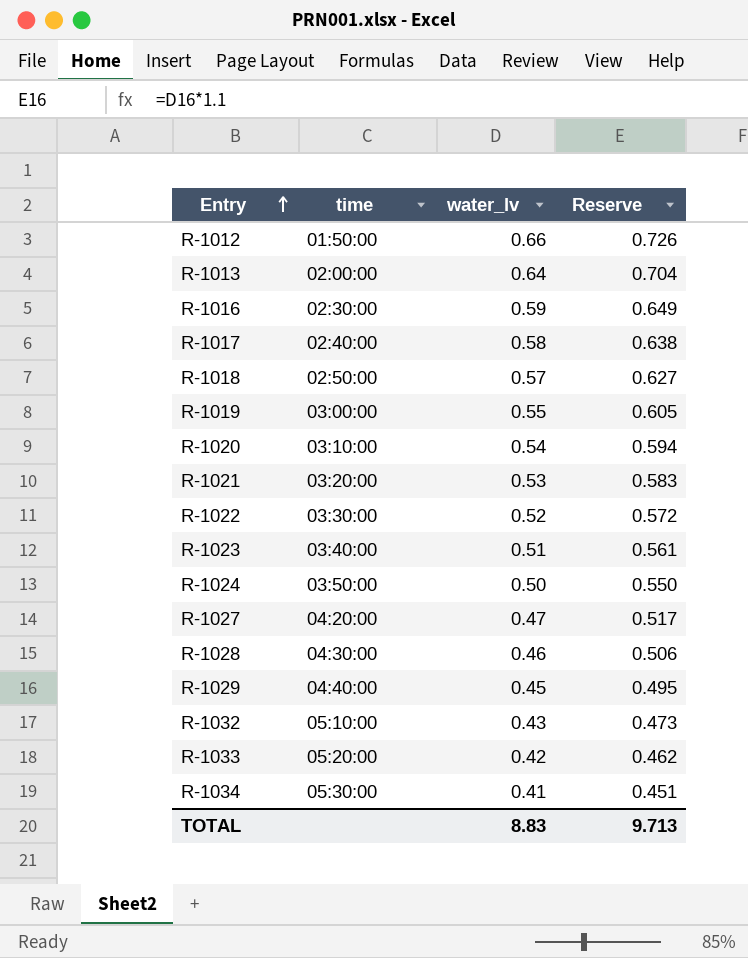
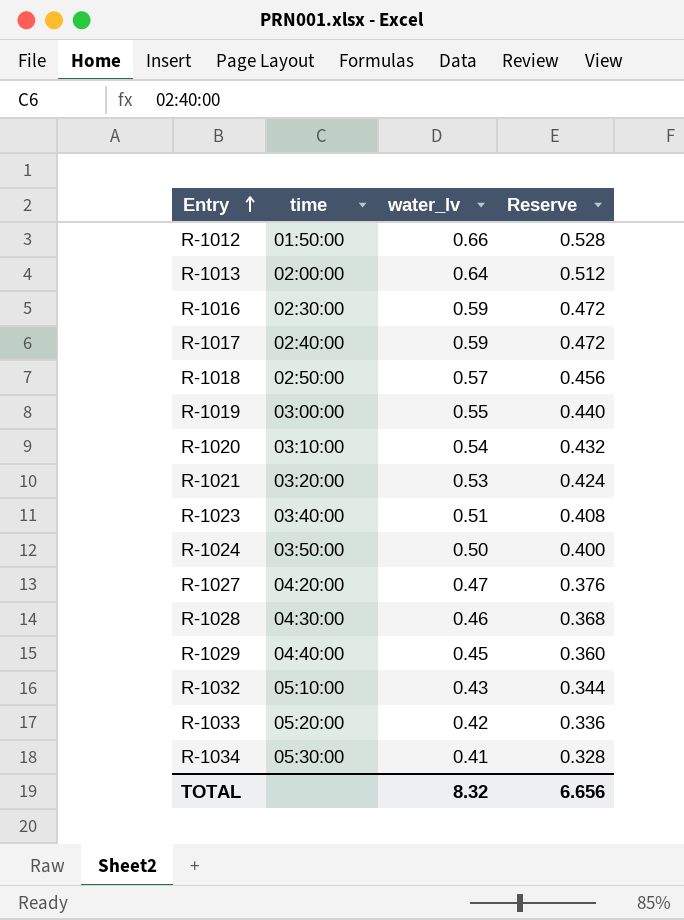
column Reserve | formula: [water_lv] * 1.1 -> [water_lv] * 0.8
row R-1022: 03:30:00 | 0.52 | 0.572 -> none
R-1017 | water_lv: 0.58 -> 0.59
TOTAL | water_lv: 8.83 -> 8.32
TOTAL | Reserve: 9.713 -> 6.656

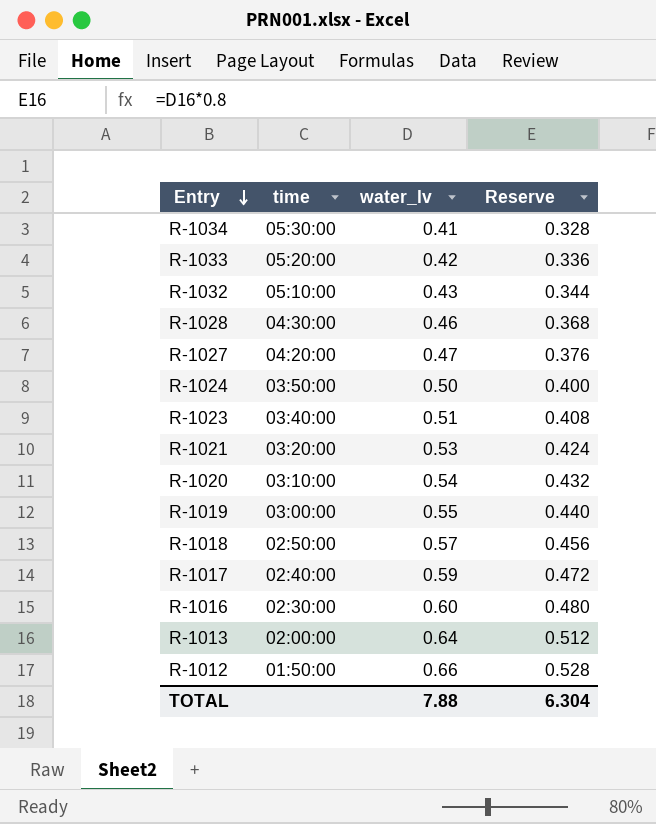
row order: Entry ascending -> Entry descending
row R-1029: 04:40:00 | 0.45 | 0.360 -> none
R-1016 | water_lv: 0.59 -> 0.60
R-1016 | Reserve: 0.472 -> 0.480
TOTAL | water_lv: 8.32 -> 7.88
TOTAL | Reserve: 6.656 -> 6.304

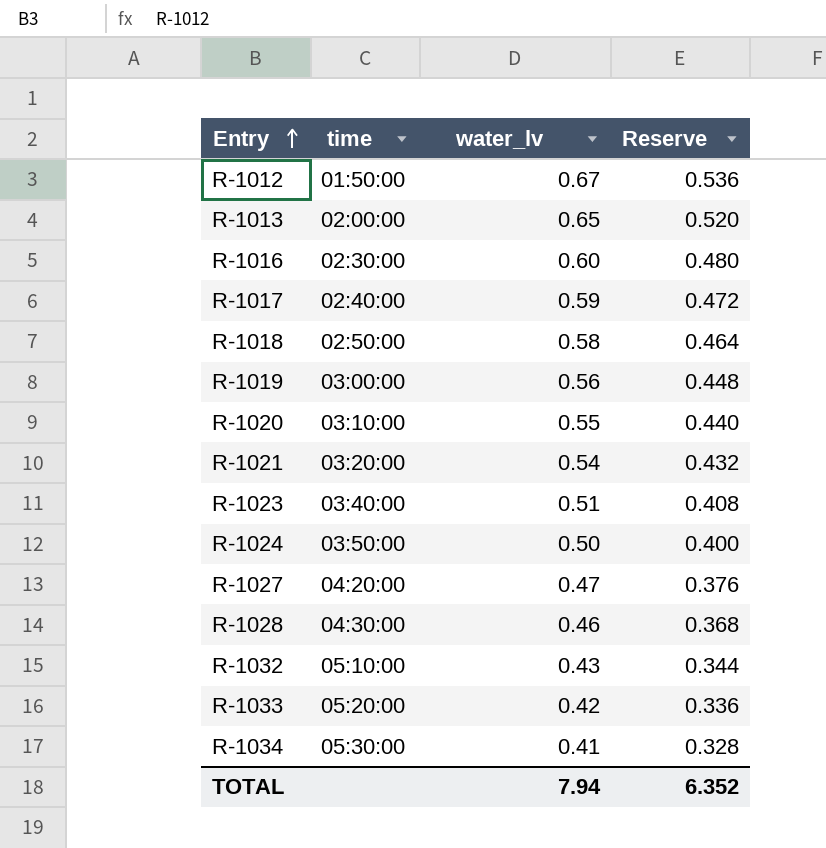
row order: Entry descending -> Entry ascending
R-1012 | water_lv: 0.66 -> 0.67
R-1012 | Reserve: 0.528 -> 0.536
R-1013 | water_lv: 0.64 -> 0.65
R-1013 | Reserve: 0.512 -> 0.520
R-1018 | water_lv: 0.57 -> 0.58
R-1018 | Reserve: 0.456 -> 0.464
R-1019 | water_lv: 0.55 -> 0.56
R-1019 | Reserve: 0.440 -> 0.448
R-1020 | water_lv: 0.54 -> 0.55
R-1020 | Reserve: 0.432 -> 0.440
R-1021 | water_lv: 0.53 -> 0.54
R-1021 | Reserve: 0.424 -> 0.432
TOTAL | water_lv: 7.88 -> 7.94
TOTAL | Reserve: 6.304 -> 6.352

